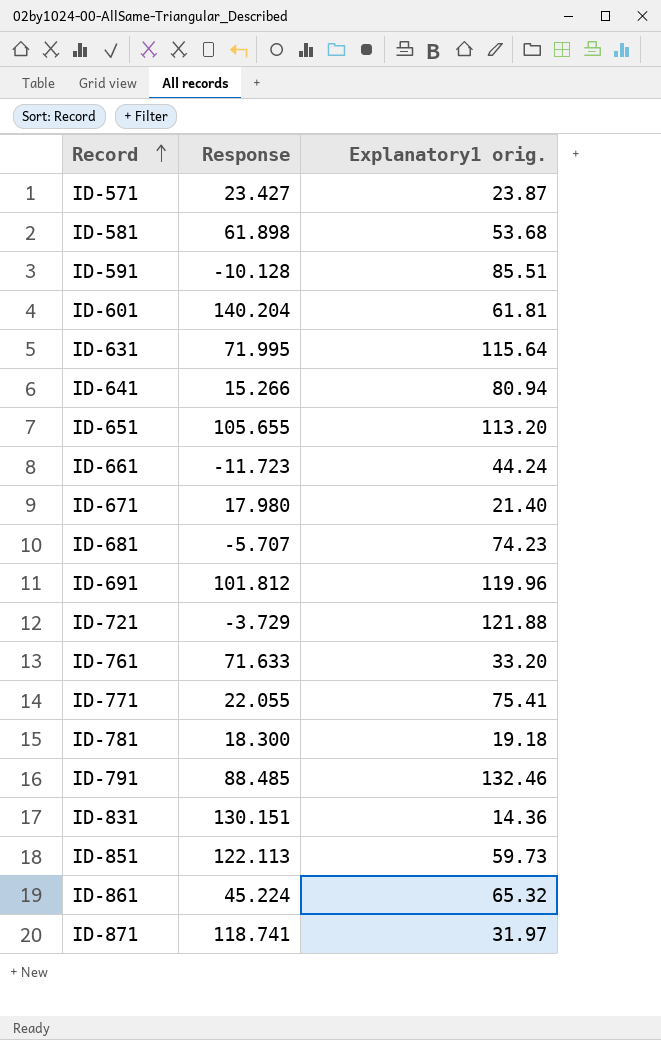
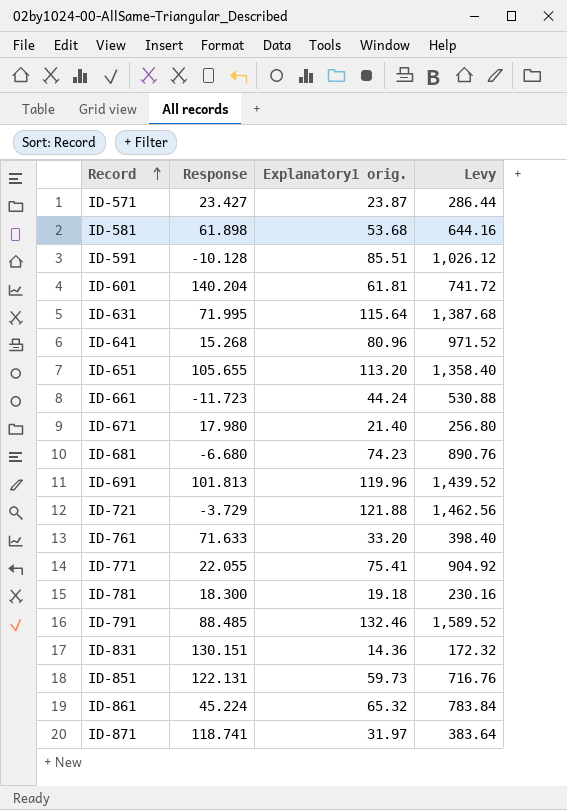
column Levy | formula: none -> [Explanatory1 orig.] * 12
ID-641 | Response: 15.266 -> 15.268
ID-641 | Explanatory1 orig.: 80.94 -> 80.96
ID-681 | Response: -5.707 -> -6.680
ID-691 | Response: 101.812 -> 101.813
ID-851 | Response: 122.113 -> 122.131

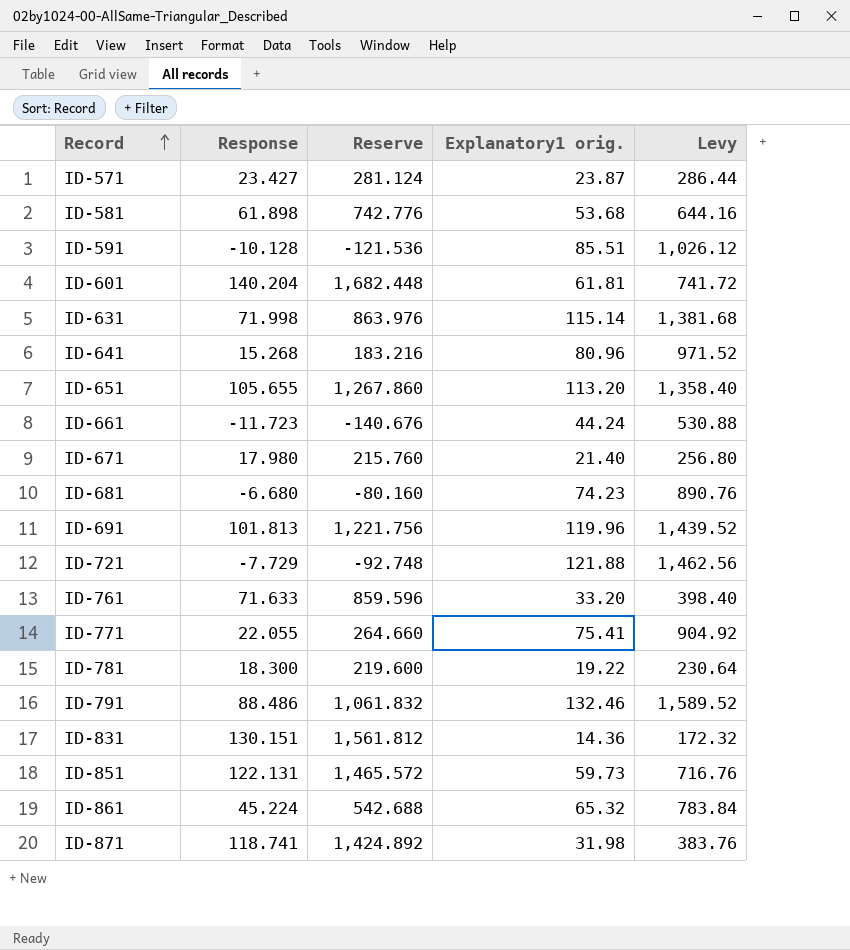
column Reserve | formula: none -> [Response] * 12
ID-631 | Response: 71.995 -> 71.998
ID-631 | Explanatory1 orig.: 115.64 -> 115.14
ID-631 | Levy: 1,387.68 -> 1,381.68
ID-721 | Response: -3.729 -> -7.729
ID-781 | Explanatory1 orig.: 19.18 -> 19.22
ID-781 | Levy: 230.16 -> 230.64
ID-791 | Response: 88.485 -> 88.486
ID-871 | Explanatory1 orig.: 31.97 -> 31.98
ID-871 | Levy: 383.64 -> 383.76

